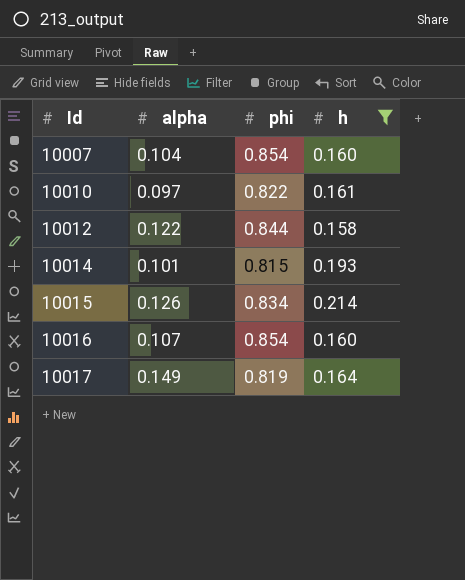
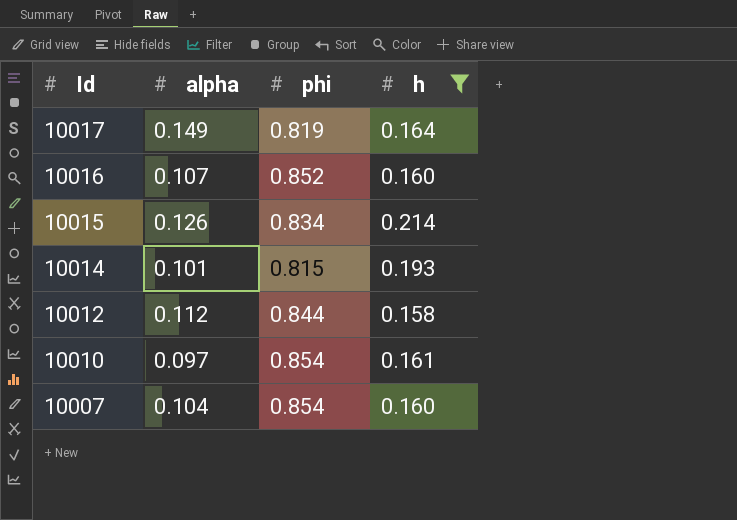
row order: Id ascending -> Id descending
10016 | phi: 0.854 -> 0.852
10012 | alpha: 0.122 -> 0.112
10010 | phi: 0.822 -> 0.854

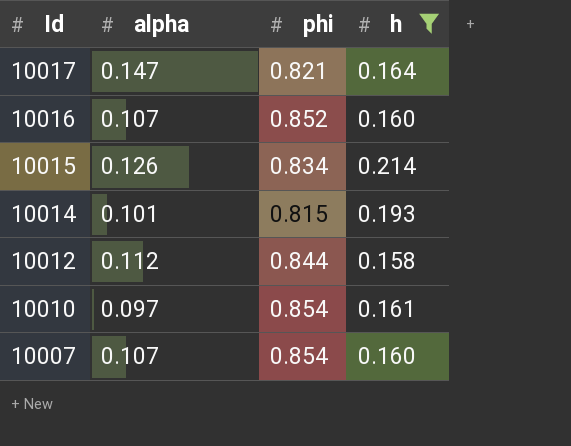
10017 | alpha: 0.149 -> 0.147
10017 | phi: 0.819 -> 0.821
10007 | alpha: 0.104 -> 0.107

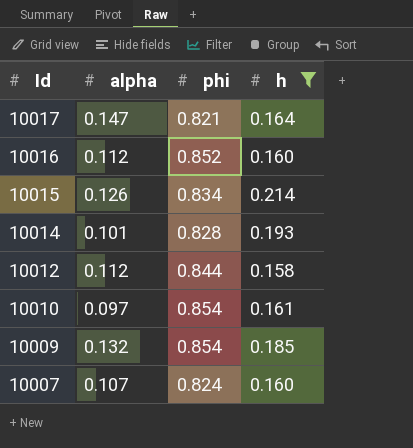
10016 | alpha: 0.107 -> 0.112
10014 | phi: 0.815 -> 0.828
row 10009: none -> 0.132 | 0.854 | 0.185
10007 | phi: 0.854 -> 0.824

